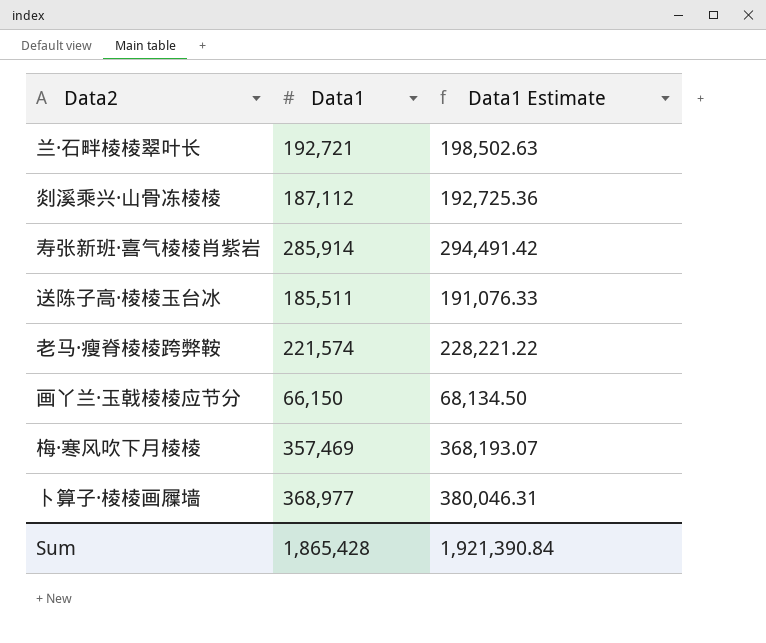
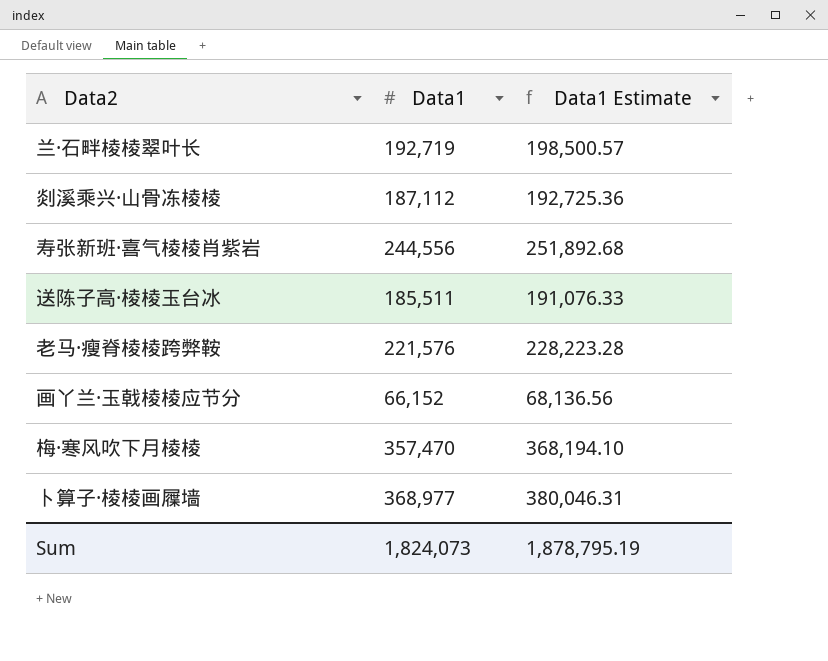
兰·石畔棱棱翠叶长 | Data1: 192,721 -> 192,719
兰·石畔棱棱翠叶长 | Data1 Estimate: 198,502.63 -> 198,500.57
寿张新班·喜气棱棱肖紫岩 | Data1: 285,914 -> 244,556
寿张新班·喜气棱棱肖紫岩 | Data1 Estimate: 294,491.42 -> 251,892.68
老马·瘦脊棱棱跨弊鞍 | Data1: 221,574 -> 221,576
老马·瘦脊棱棱跨弊鞍 | Data1 Estimate: 228,221.22 -> 228,223.28
画丫兰·玉戟棱棱应节分 | Data1: 66,150 -> 66,152
画丫兰·玉戟棱棱应节分 | Data1 Estimate: 68,134.50 -> 68,136.56
梅·寒风吹下月棱棱 | Data1: 357,469 -> 357,470
梅·寒风吹下月棱棱 | Data1 Estimate: 368,193.07 -> 368,194.10
Sum | Data1: 1,865,428 -> 1,824,073
Sum | Data1 Estimate: 1,921,390.84 -> 1,878,795.19

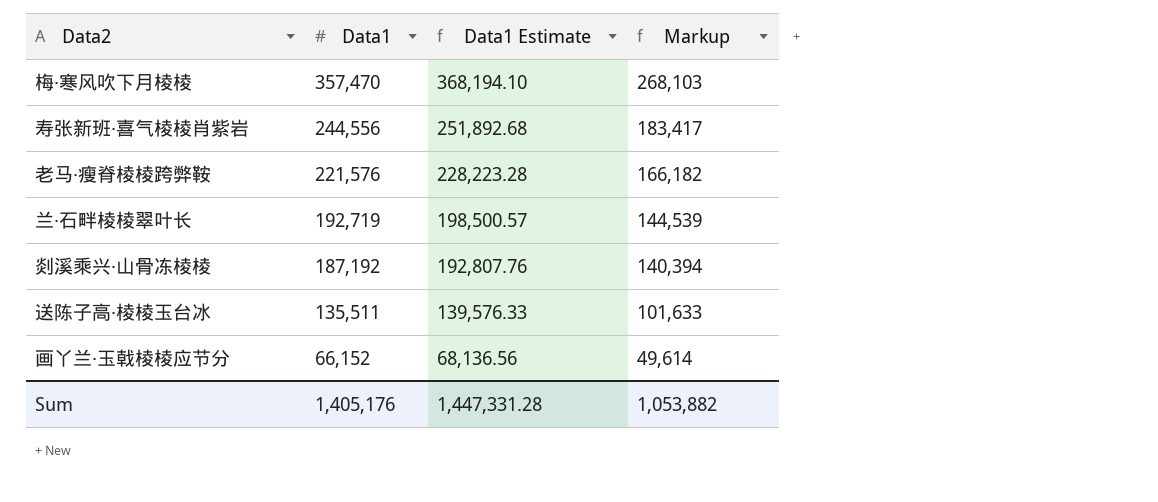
row order: none -> Data1 descending
column Markup | formula: none -> [Data1] * 0.75
row 卜算子·棱棱画屧墙: 368,977 | 380,046.31 -> none
剡溪乘兴·山骨冻棱棱 | Data1: 187,112 -> 187,192
剡溪乘兴·山骨冻棱棱 | Data1 Estimate: 192,725.36 -> 192,807.76
送陈子高·棱棱玉台冰 | Data1: 185,511 -> 135,511
送陈子高·棱棱玉台冰 | Data1 Estimate: 191,076.33 -> 139,576.33
Sum | Data1: 1,824,073 -> 1,405,176
Sum | Data1 Estimate: 1,878,795.19 -> 1,447,331.28

